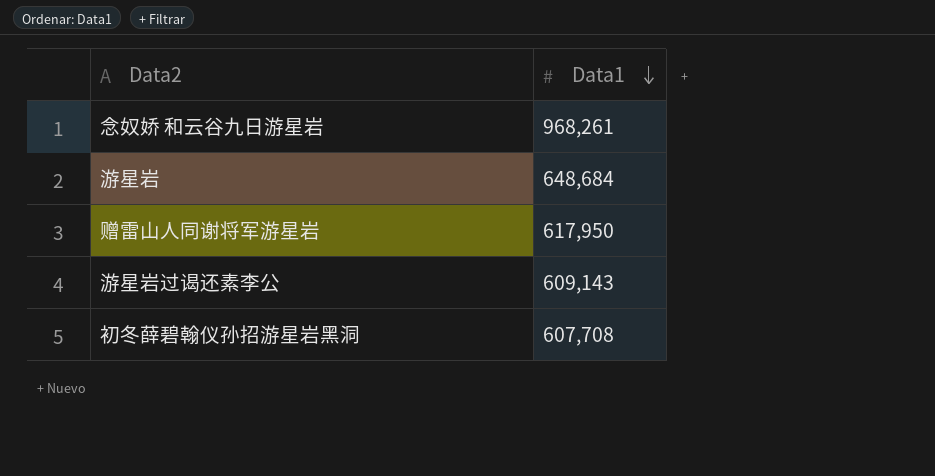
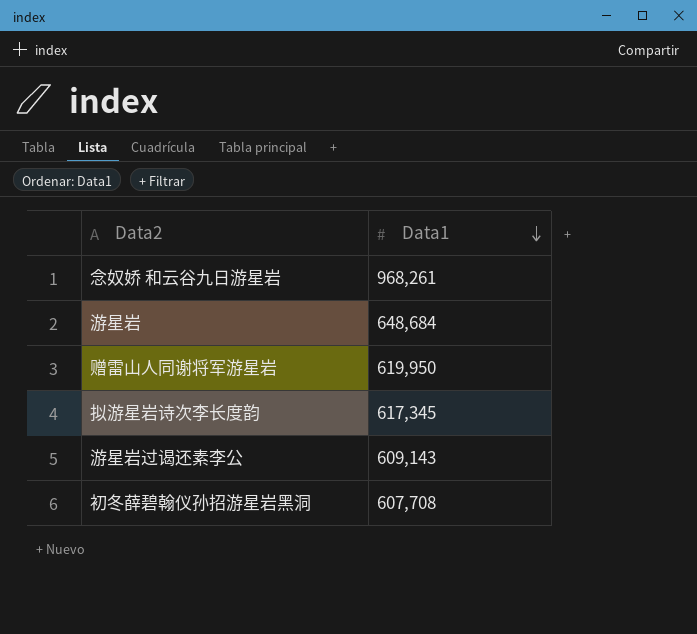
赠雷山人同谢将军游星岩 | Data1: 617,950 -> 619,950
row 拟游星岩诗次李长度韵: none -> 617,345

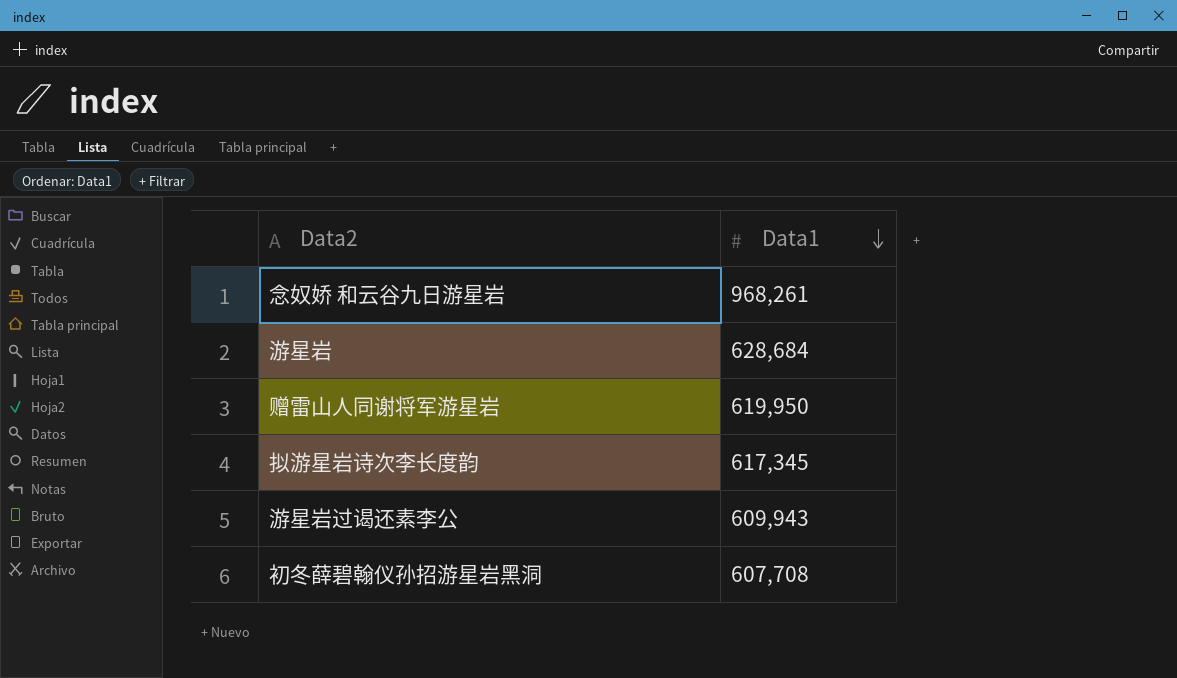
游星岩 | Data1: 648,684 -> 628,684
游星岩过谒还素李公 | Data1: 609,143 -> 609,943

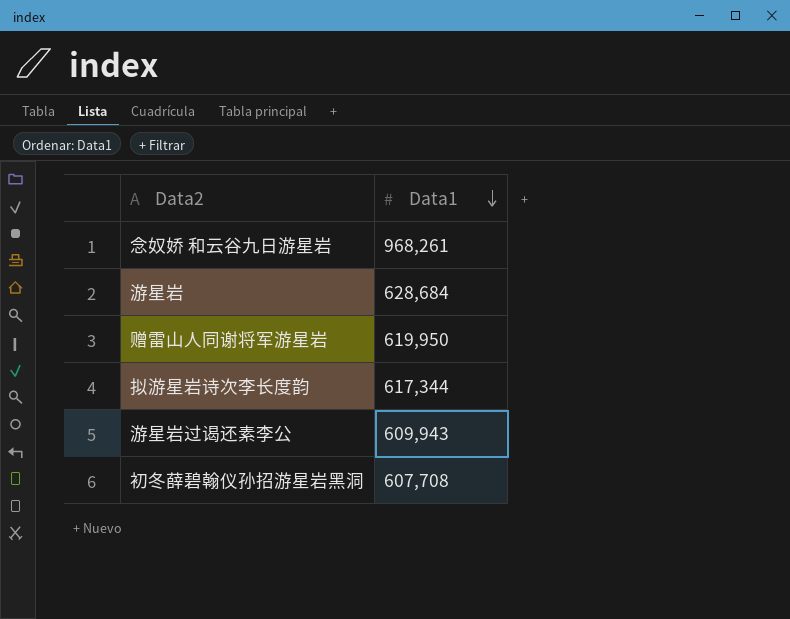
拟游星岩诗次李长度韵 | Data1: 617,345 -> 617,344

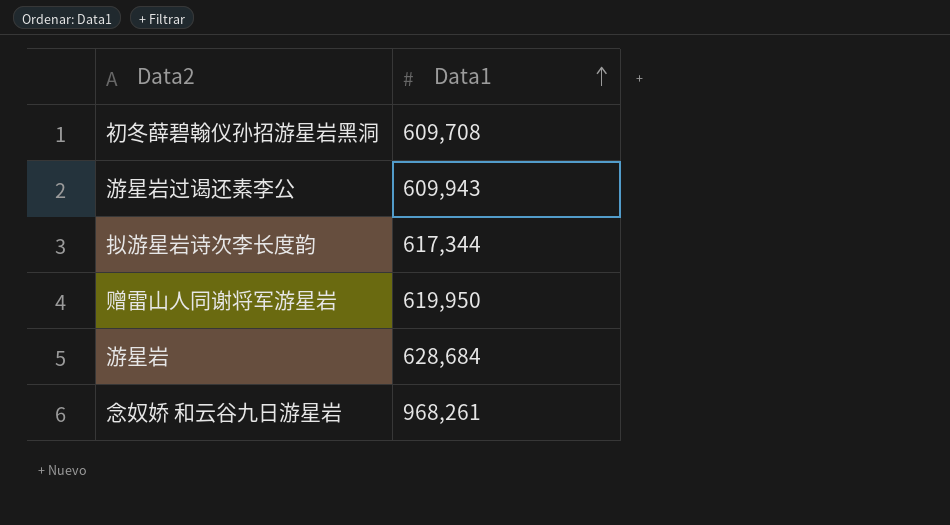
row order: Data1 descending -> Data1 ascending
初冬薛碧翰仪孙招游星岩黑洞 | Data1: 607,708 -> 609,708

